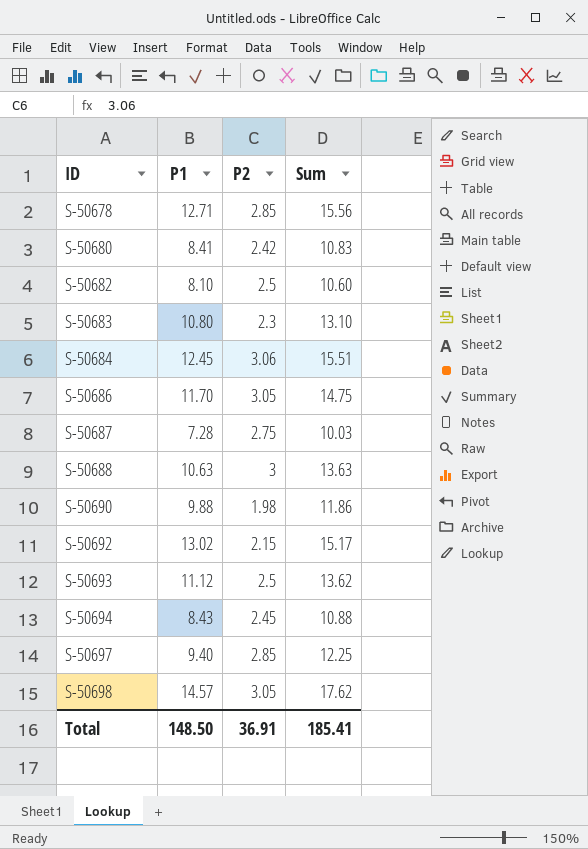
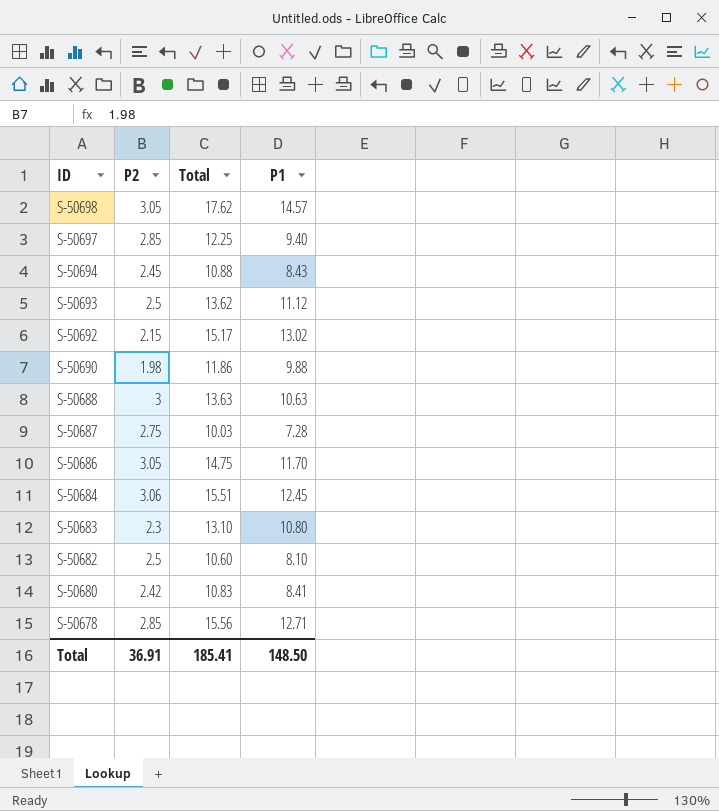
row order: ID ascending -> ID descending
column name: Sum -> Total
column P1 | position: 2 -> 4

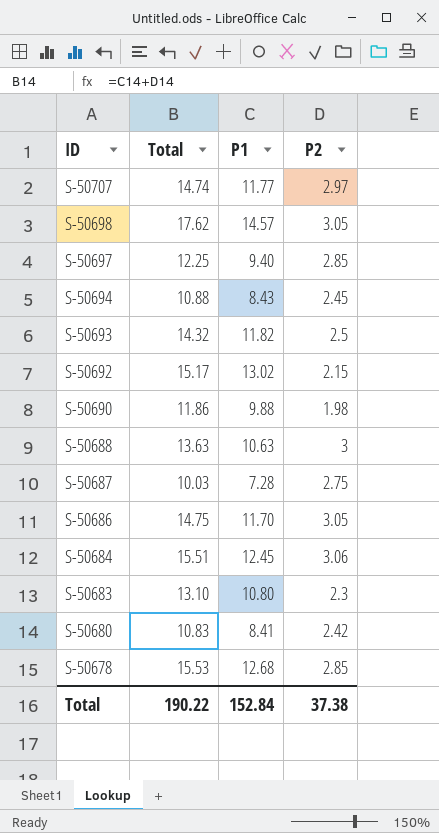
column P2 | position: 2 -> 4
row S-50682: 2.5 | 10.60 | 8.10 -> none
row S-50707: none -> 14.74 | 11.77 | 2.97
S-50693 | Total: 13.62 -> 14.32
S-50693 | P1: 11.12 -> 11.82
S-50678 | Total: 15.56 -> 15.53
S-50678 | P1: 12.71 -> 12.68
Total | Total: 185.41 -> 190.22
Total | P1: 148.50 -> 152.84
Total | P2: 36.91 -> 37.38

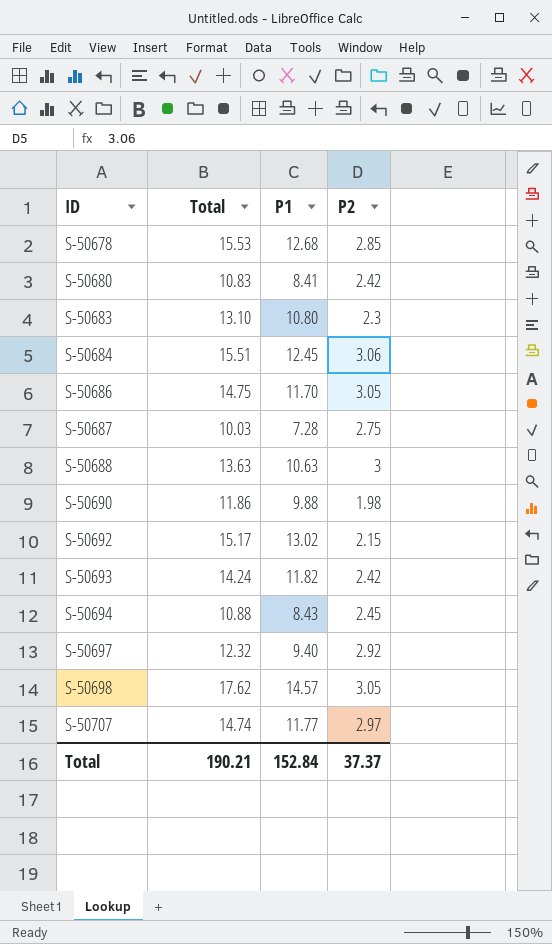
row order: ID descending -> ID ascending
S-50693 | Total: 14.32 -> 14.24
S-50693 | P2: 2.5 -> 2.42
S-50697 | Total: 12.25 -> 12.32
S-50697 | P2: 2.85 -> 2.92
Total | Total: 190.22 -> 190.21
Total | P2: 37.38 -> 37.37

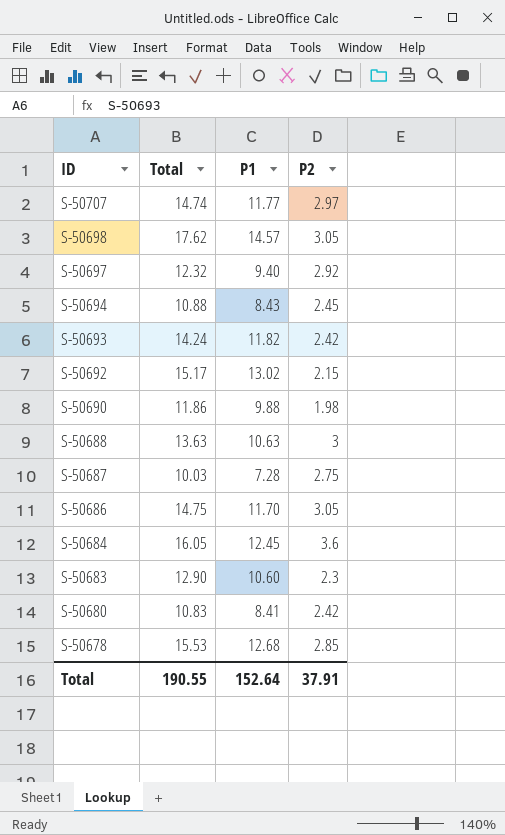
row order: ID ascending -> ID descending
S-50684 | Total: 15.51 -> 16.05
S-50684 | P2: 3.06 -> 3.6
S-50683 | Total: 13.10 -> 12.90
S-50683 | P1: 10.80 -> 10.60
Total | Total: 190.21 -> 190.55
Total | P1: 152.84 -> 152.64
Total | P2: 37.37 -> 37.91

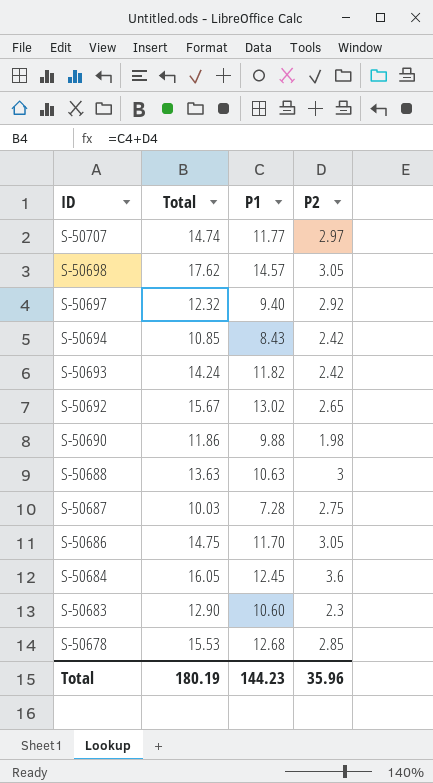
row S-50680: 10.83 | 8.41 | 2.42 -> none
S-50694 | Total: 10.88 -> 10.85
S-50694 | P2: 2.45 -> 2.42
S-50692 | Total: 15.17 -> 15.67
S-50692 | P2: 2.15 -> 2.65
Total | Total: 190.55 -> 180.19
Total | P1: 152.64 -> 144.23
Total | P2: 37.91 -> 35.96

